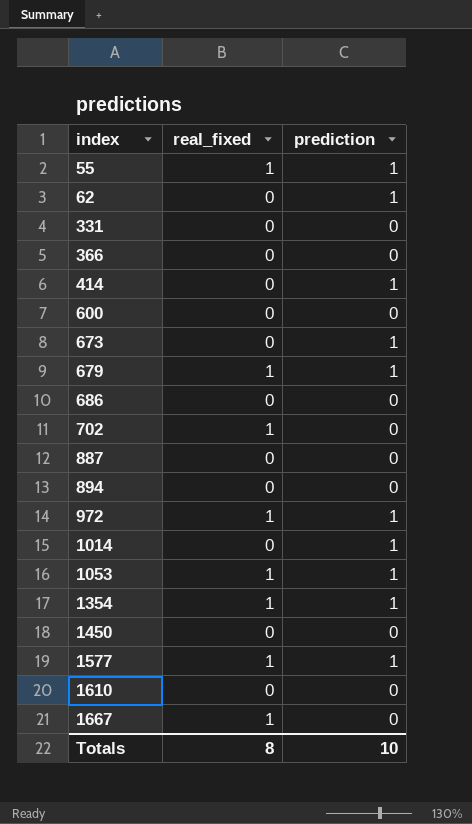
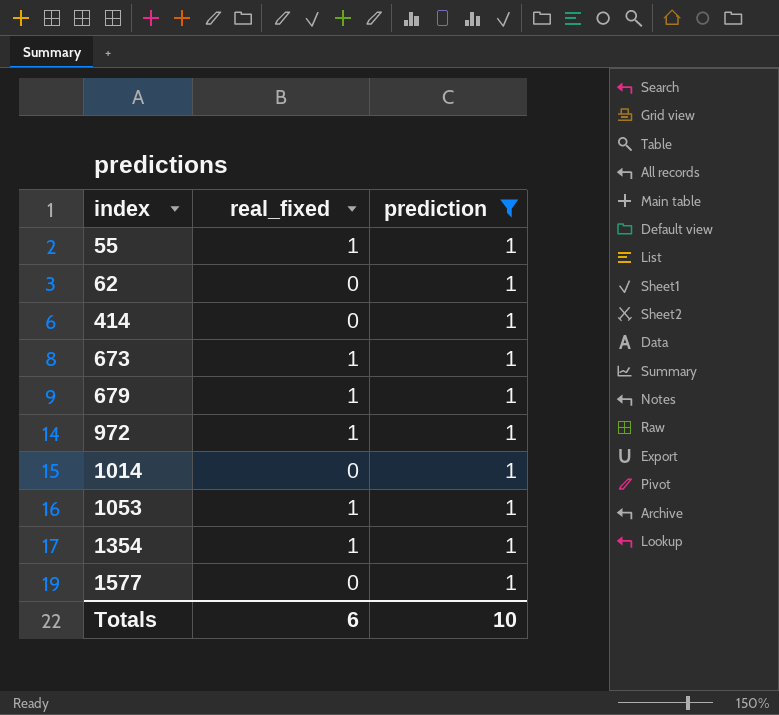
filter: none -> prediction = 1
673 | real_fixed: 0 -> 1
1577 | real_fixed: 1 -> 0
Totals | real_fixed: 8 -> 6

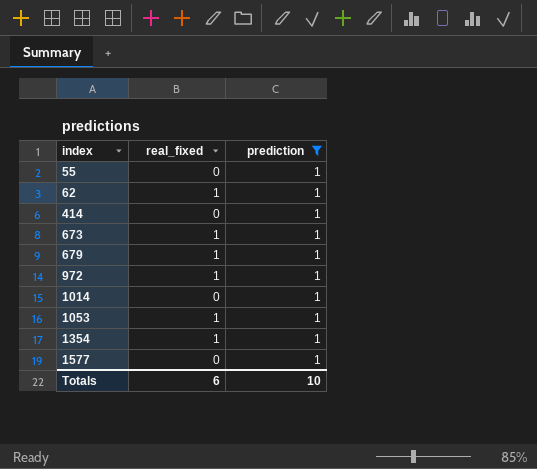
55 | real_fixed: 1 -> 0
62 | real_fixed: 0 -> 1

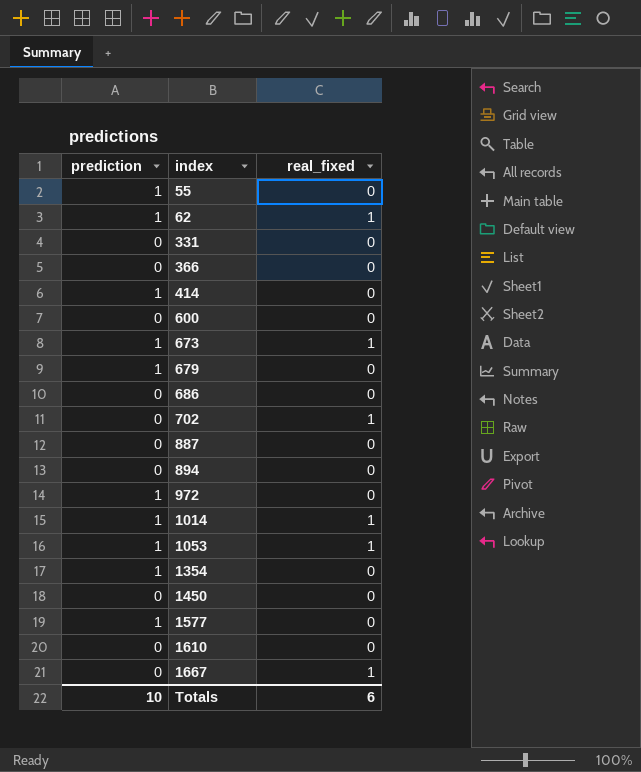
filter: prediction = 1 -> none
column prediction | position: 3 -> 1
679 | real_fixed: 1 -> 0
972 | real_fixed: 1 -> 0
1014 | real_fixed: 0 -> 1
1354 | real_fixed: 1 -> 0

